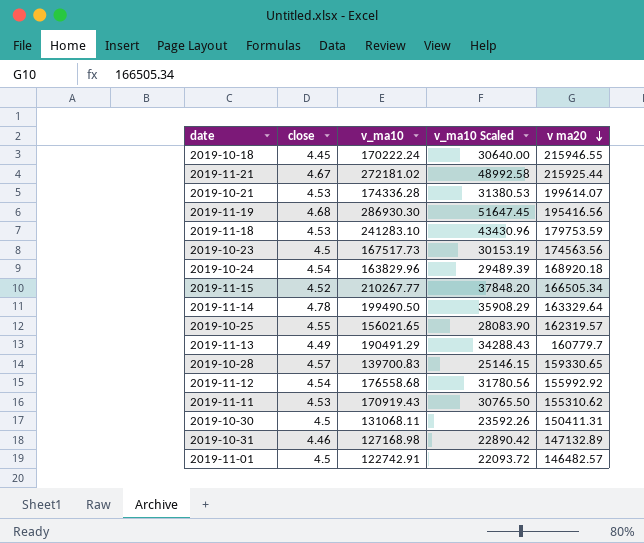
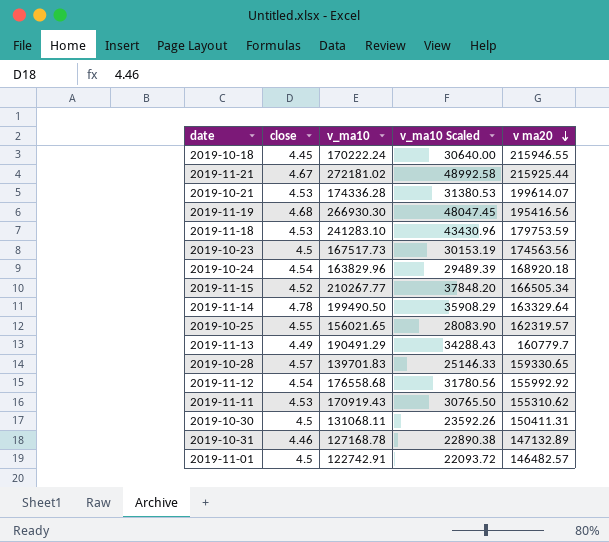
2019-11-19 | v_ma10: 286930.30 -> 266930.30
2019-11-19 | v_ma10 Scaled: 51647.45 -> 48047.45
2019-10-28 | v_ma10: 139700.83 -> 139701.83
2019-10-28 | v_ma10 Scaled: 25146.15 -> 25146.33
2019-10-31 | v_ma10: 127168.98 -> 127168.78
2019-10-31 | v_ma10 Scaled: 22890.42 -> 22890.38

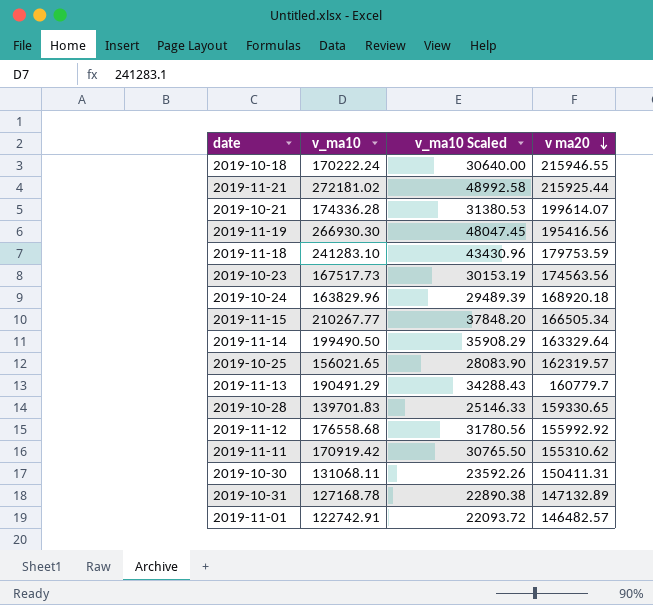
column close | position: 2 -> none
2019-11-11 | v_ma10: 170919.43 -> 170919.42

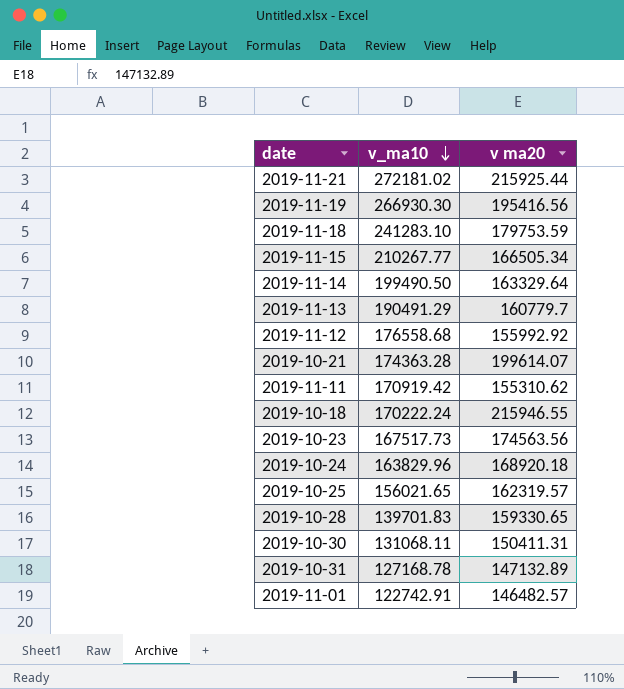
row order: v ma20 descending -> v_ma10 descending
column v_ma10 Scaled | formula: [v_ma10] * 0.18 -> none
2019-10-21 | v_ma10: 174336.28 -> 174363.28

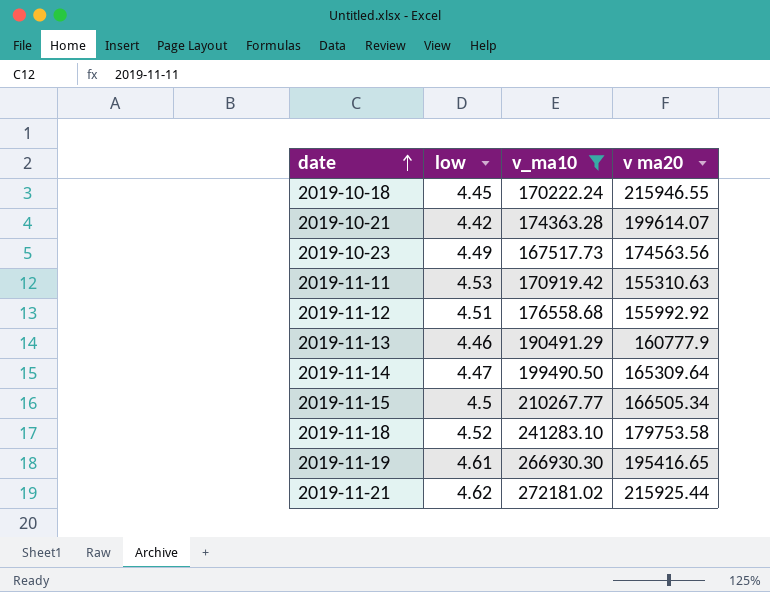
filter: none -> v_ma10 >= 167517.73
row order: v_ma10 descending -> date ascending
column low | position: none -> 2
2019-11-11 | v ma20: 155310.62 -> 155310.63
2019-11-13 | v ma20: 160779.7 -> 160777.9
2019-11-14 | v ma20: 163329.64 -> 165309.64
2019-11-18 | v ma20: 179753.59 -> 179753.58
2019-11-19 | v ma20: 195416.56 -> 195416.65

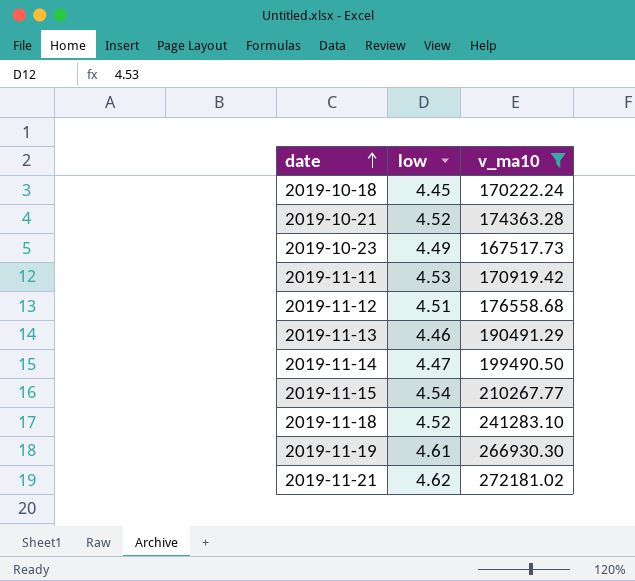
column v ma20 | position: 4 -> none
2019-10-21 | low: 4.42 -> 4.52
2019-11-15 | low: 4.5 -> 4.54

